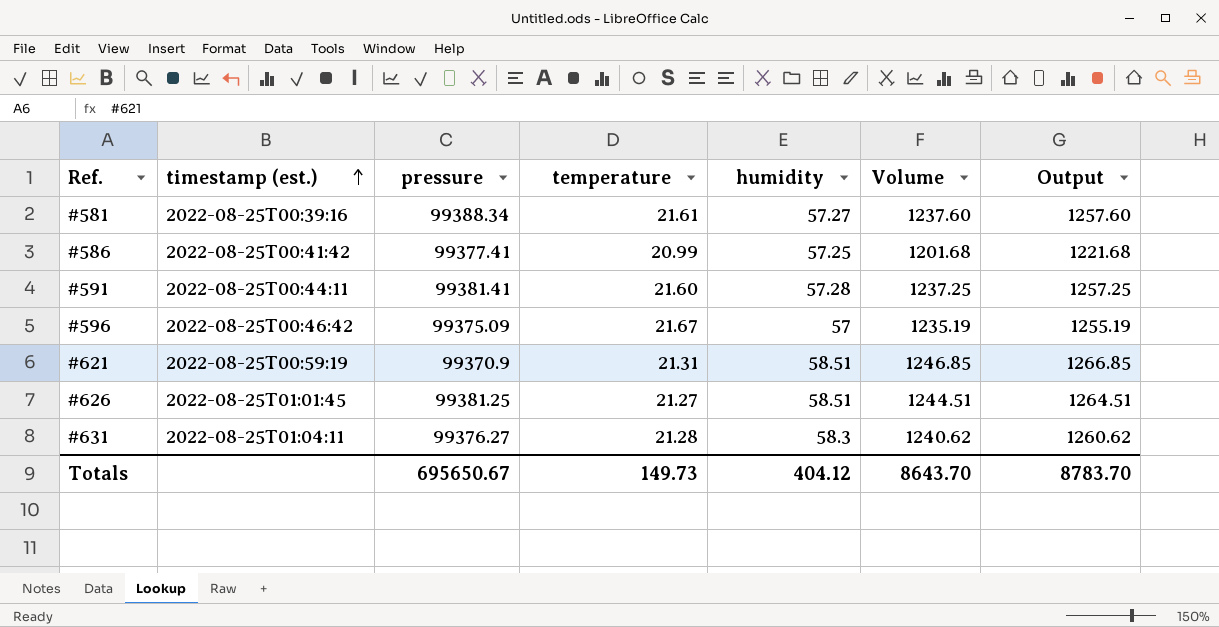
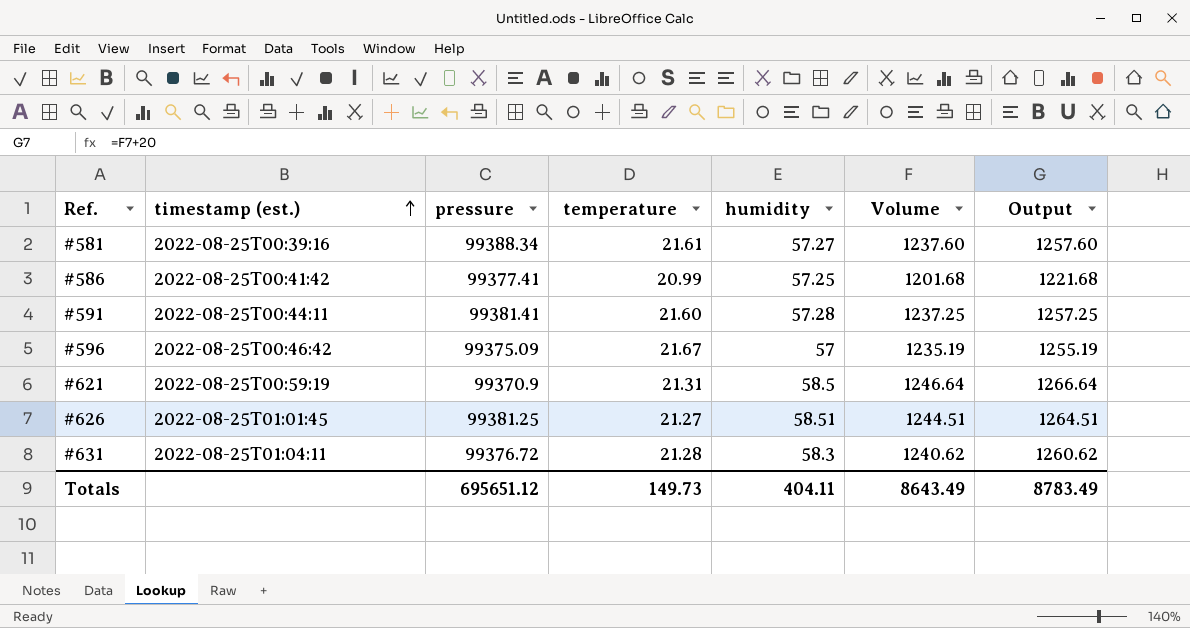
#621 | humidity: 58.51 -> 58.5
#621 | Volume: 1246.85 -> 1246.64
#621 | Output: 1266.85 -> 1266.64
#631 | pressure: 99376.27 -> 99376.72
Totals | pressure: 695650.67 -> 695651.12
Totals | humidity: 404.12 -> 404.11
Totals | Volume: 8643.70 -> 8643.49
Totals | Output: 8783.70 -> 8783.49

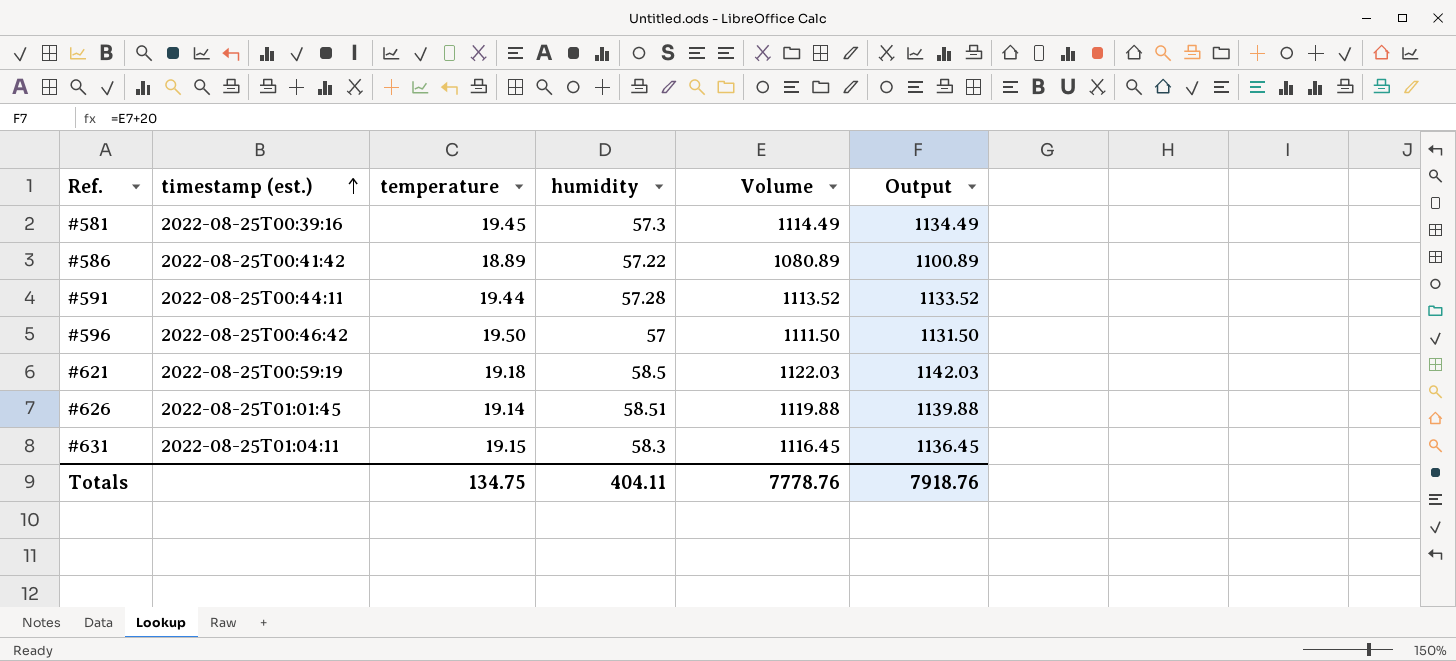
column pressure | position: 3 -> none
#581 | temperature: 21.61 -> 19.45
#581 | humidity: 57.27 -> 57.3
#581 | Volume: 1237.60 -> 1114.49
#581 | Output: 1257.60 -> 1134.49
#586 | temperature: 20.99 -> 18.89
#586 | humidity: 57.25 -> 57.22
#586 | Volume: 1201.68 -> 1080.89
#586 | Output: 1221.68 -> 1100.89
#591 | temperature: 21.60 -> 19.44
#591 | Volume: 1237.25 -> 1113.52
#591 | Output: 1257.25 -> 1133.52
#596 | temperature: 21.67 -> 19.50
#596 | Volume: 1235.19 -> 1111.50
#596 | Output: 1255.19 -> 1131.50
#621 | temperature: 21.31 -> 19.18
#621 | Volume: 1246.64 -> 1122.03
#621 | Output: 1266.64 -> 1142.03
#626 | temperature: 21.27 -> 19.14
#626 | Volume: 1244.51 -> 1119.88
#626 | Output: 1264.51 -> 1139.88
#631 | temperature: 21.28 -> 19.15
#631 | Volume: 1240.62 -> 1116.45
#631 | Output: 1260.62 -> 1136.45
Totals | temperature: 149.73 -> 134.75
Totals | Volume: 8643.49 -> 7778.76
Totals | Output: 8783.49 -> 7918.76

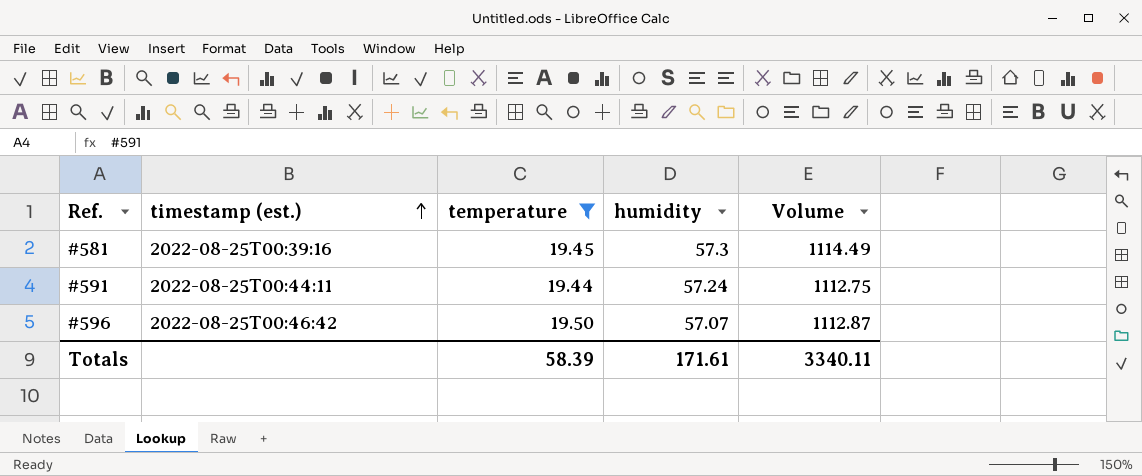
filter: none -> temperature >= 19.44
column Output | formula: [Volume] + 20 -> none
#591 | humidity: 57.28 -> 57.24
#591 | Volume: 1113.52 -> 1112.75
#596 | humidity: 57 -> 57.07
#596 | Volume: 1111.50 -> 1112.87
Totals | temperature: 134.75 -> 58.39
Totals | humidity: 404.11 -> 171.61
Totals | Volume: 7778.76 -> 3340.11

